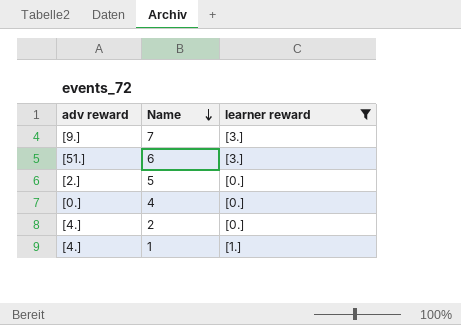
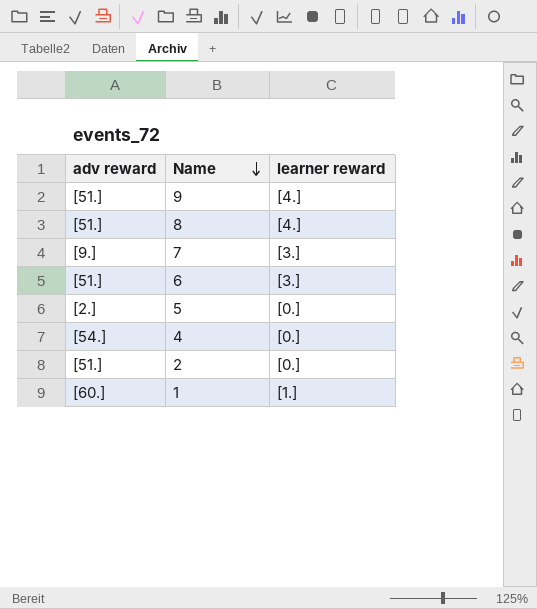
filter: learner reward != [4.] -> none
4 | adv reward: [0.] -> [54.]
2 | adv reward: [4.] -> [51.]
1 | adv reward: [4.] -> [60.]

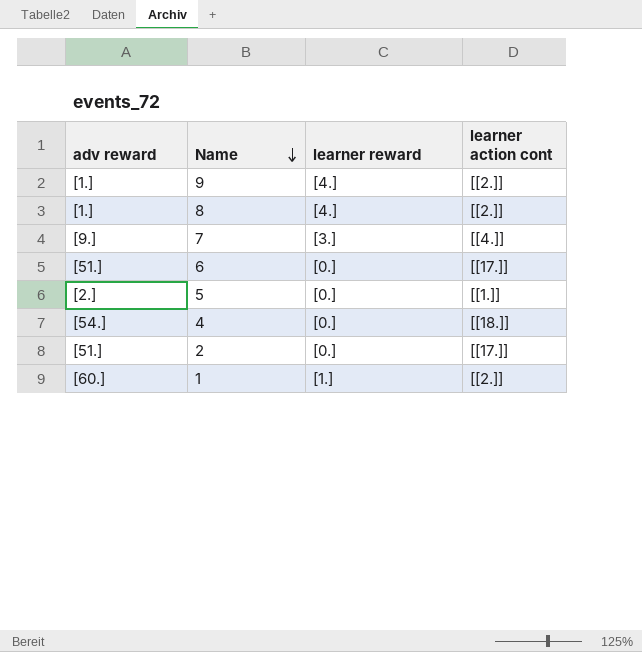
column learner action cont | position: none -> 4
9 | adv reward: [51.] -> [1.]
8 | adv reward: [51.] -> [1.]
6 | learner reward: [3.] -> [0.]

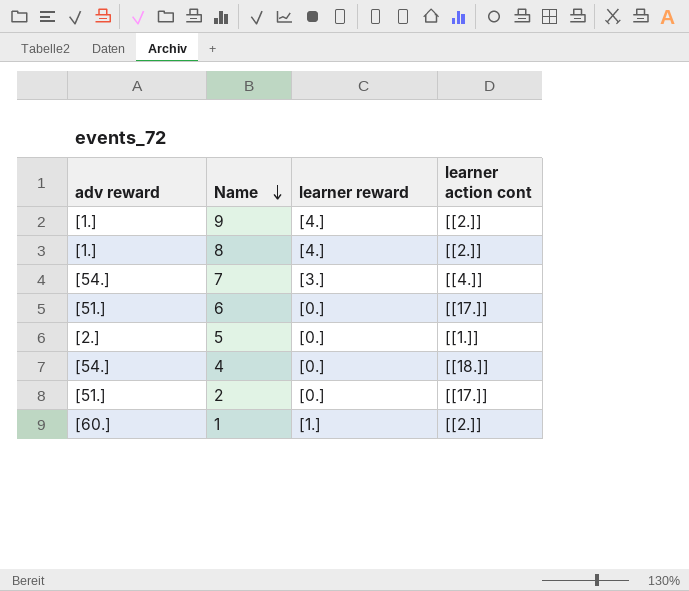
7 | adv reward: [9.] -> [54.]

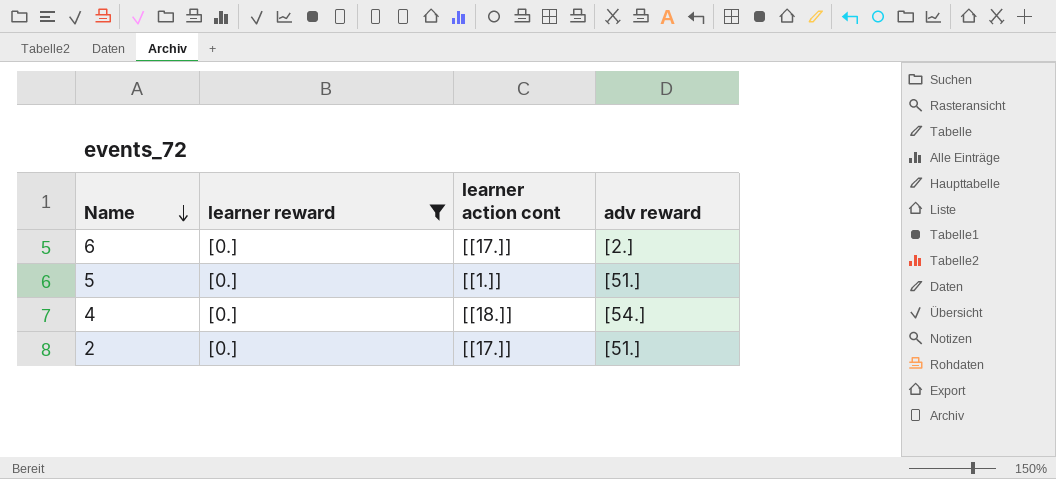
filter: none -> learner reward = [0.]
column adv reward | position: 1 -> 4
6 | adv reward: [51.] -> [2.]
5 | adv reward: [2.] -> [51.]

